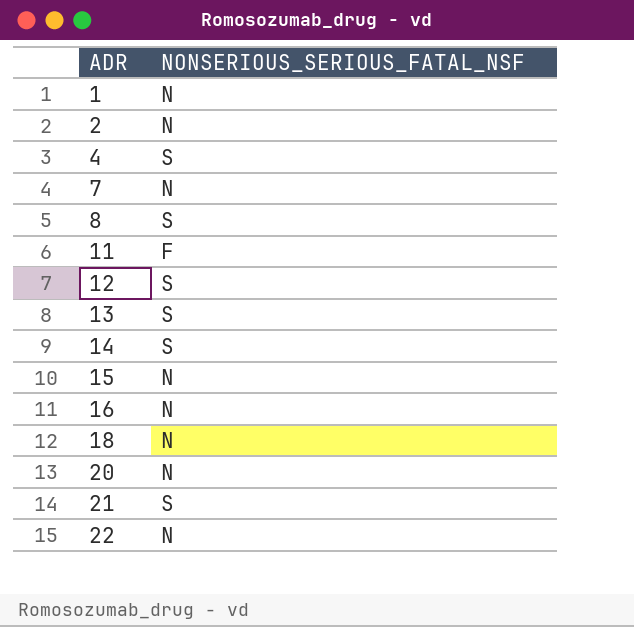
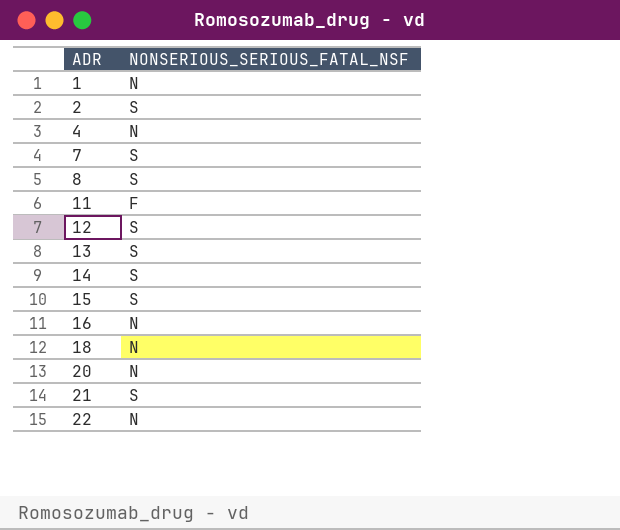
2 | NONSERIOUS_SERIOUS_FATAL_NSF: N -> S
4 | NONSERIOUS_SERIOUS_FATAL_NSF: S -> N
7 | NONSERIOUS_SERIOUS_FATAL_NSF: N -> S
15 | NONSERIOUS_SERIOUS_FATAL_NSF: N -> S

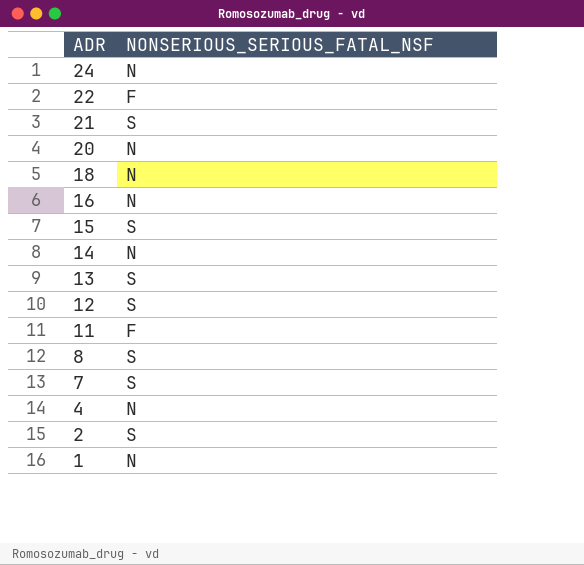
row order: ADR ascending -> ADR descending
row 24: none -> N
22 | NONSERIOUS_SERIOUS_FATAL_NSF: N -> F
14 | NONSERIOUS_SERIOUS_FATAL_NSF: S -> N

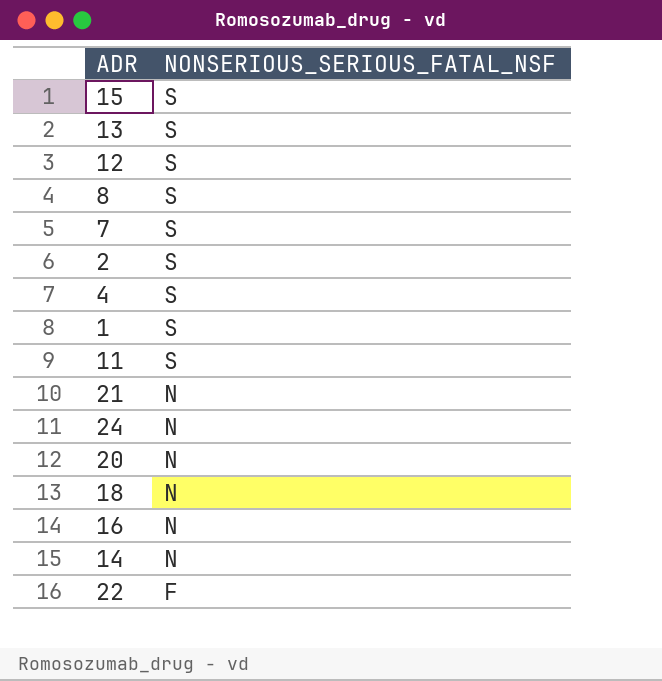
row order: ADR descending -> NONSERIOUS_SERIOUS_FATAL_NSF descending
4 | NONSERIOUS_SERIOUS_FATAL_NSF: N -> S
1 | NONSERIOUS_SERIOUS_FATAL_NSF: N -> S
11 | NONSERIOUS_SERIOUS_FATAL_NSF: F -> S
21 | NONSERIOUS_SERIOUS_FATAL_NSF: S -> N

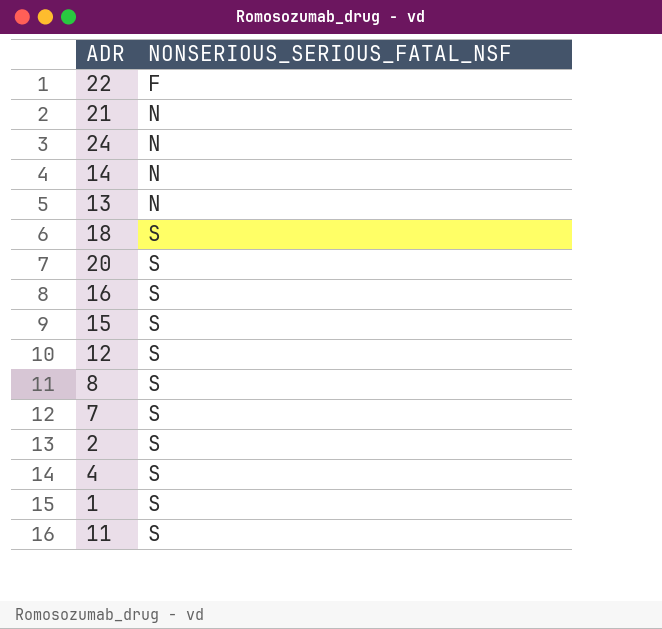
row order: NONSERIOUS_SERIOUS_FATAL_NSF descending -> NONSERIOUS_SERIOUS_FATAL_NSF ascending
13 | NONSERIOUS_SERIOUS_FATAL_NSF: S -> N
18 | NONSERIOUS_SERIOUS_FATAL_NSF: N -> S
20 | NONSERIOUS_SERIOUS_FATAL_NSF: N -> S
16 | NONSERIOUS_SERIOUS_FATAL_NSF: N -> S

